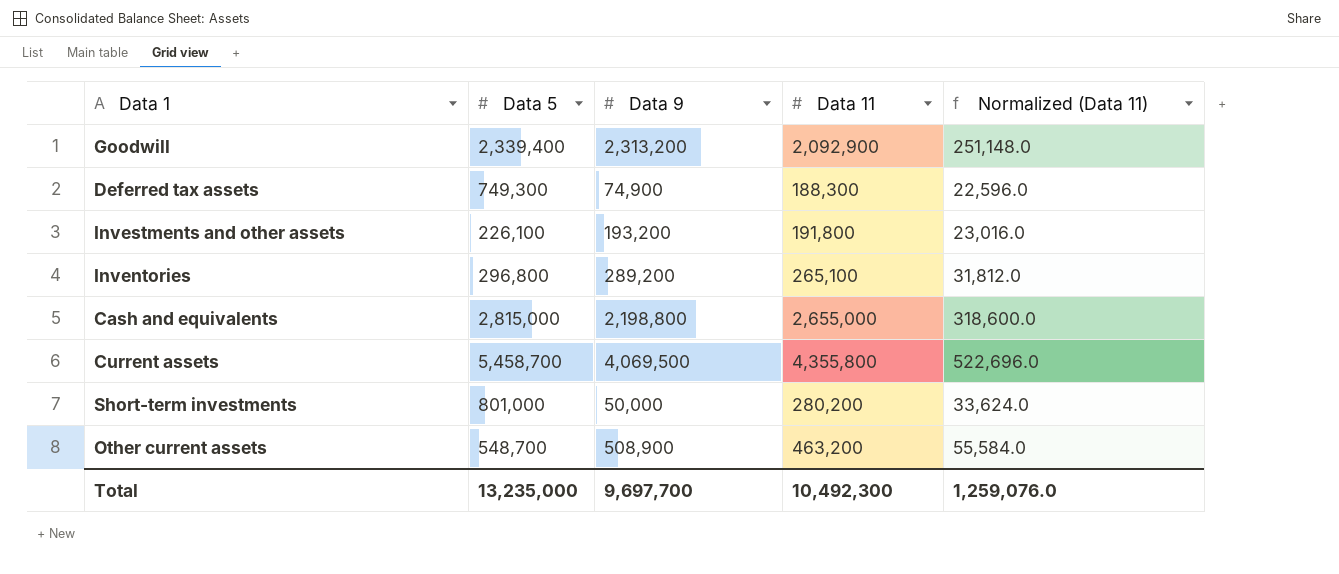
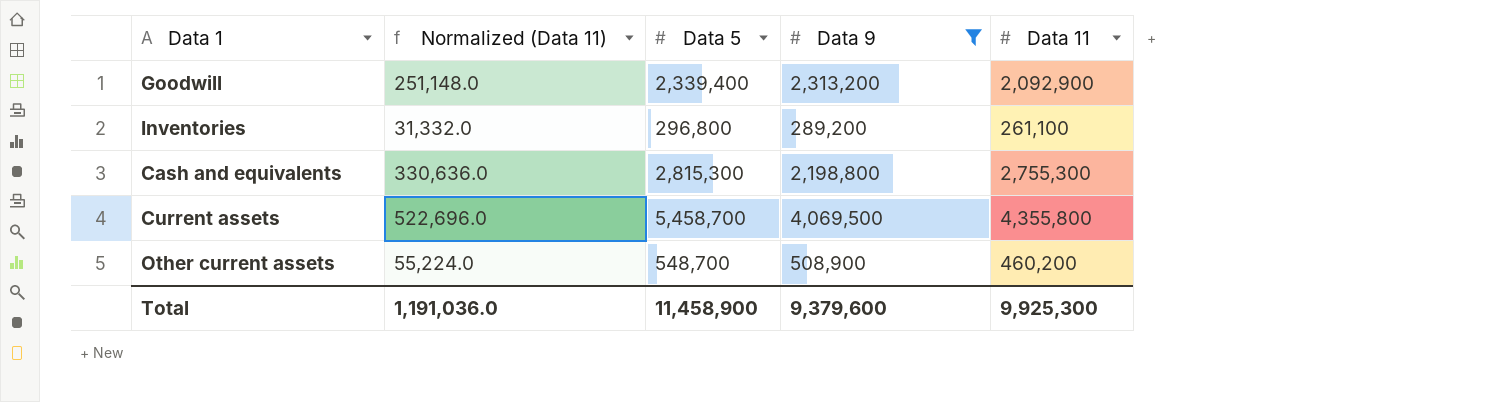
filter: none -> Data 9 >= 289,200
column Normalized (Data 11) | position: 5 -> 2
Inventories | Normalized (Data 11): 31,812.0 -> 31,332.0
Inventories | Data 11: 265,100 -> 261,100
Cash and equivalents | Normalized (Data 11): 318,600.0 -> 330,636.0
Cash and equivalents | Data 5: 2,815,000 -> 2,815,300
Cash and equivalents | Data 11: 2,655,000 -> 2,755,300
Other current assets | Normalized (Data 11): 55,584.0 -> 55,224.0
Other current assets | Data 11: 463,200 -> 460,200
Total | Normalized (Data 11): 1,259,076.0 -> 1,191,036.0
Total | Data 5: 13,235,000 -> 11,458,900
Total | Data 9: 9,697,700 -> 9,379,600
Total | Data 11: 10,492,300 -> 9,925,300

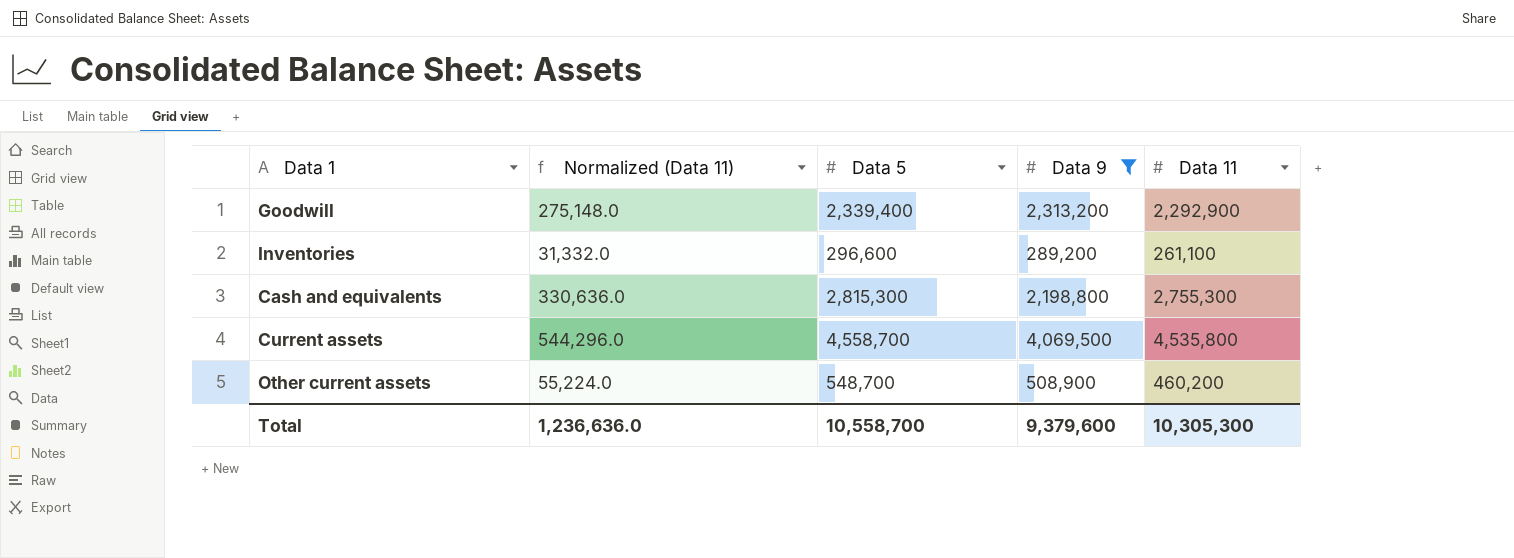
Goodwill | Normalized (Data 11): 251,148.0 -> 275,148.0
Goodwill | Data 11: 2,092,900 -> 2,292,900
Inventories | Data 5: 296,800 -> 296,600
Current assets | Normalized (Data 11): 522,696.0 -> 544,296.0
Current assets | Data 5: 5,458,700 -> 4,558,700
Current assets | Data 11: 4,355,800 -> 4,535,800
Total | Normalized (Data 11): 1,191,036.0 -> 1,236,636.0
Total | Data 5: 11,458,900 -> 10,558,700
Total | Data 11: 9,925,300 -> 10,305,300

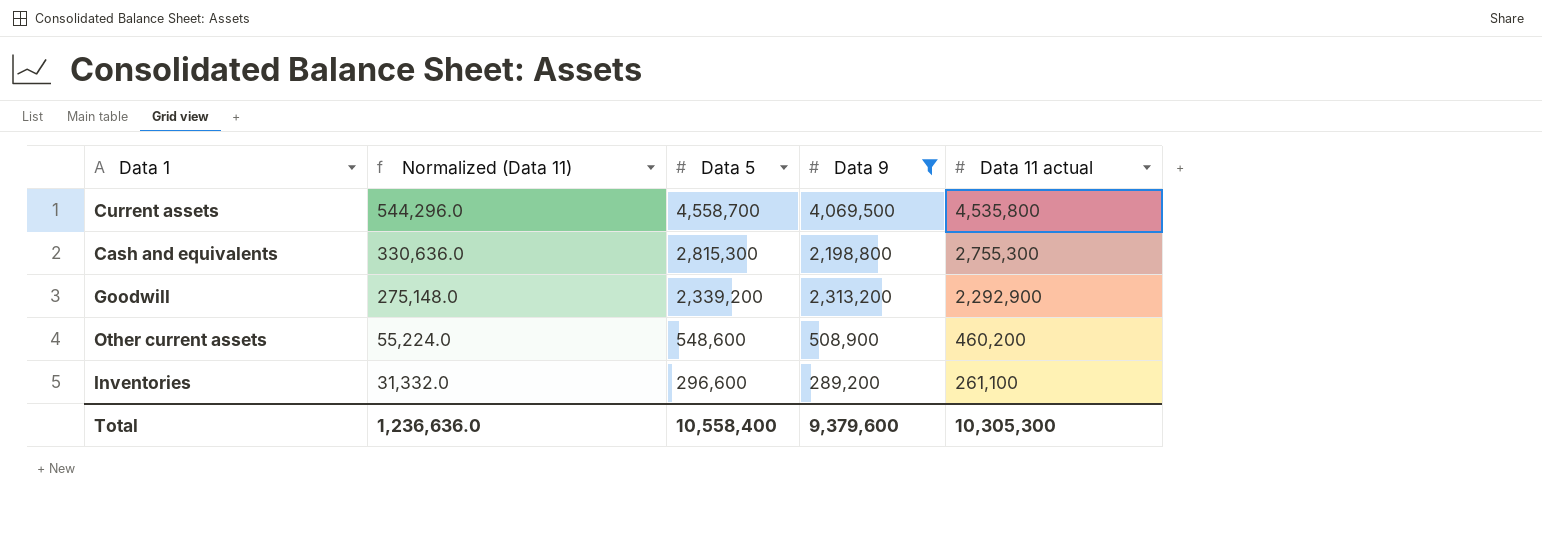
row order: none -> Normalized (Data 11) descending
column name: Data 11 -> Data 11 actual
Goodwill | Data 5: 2,339,400 -> 2,339,200
Other current assets | Data 5: 548,700 -> 548,600
Total | Data 5: 10,558,700 -> 10,558,400

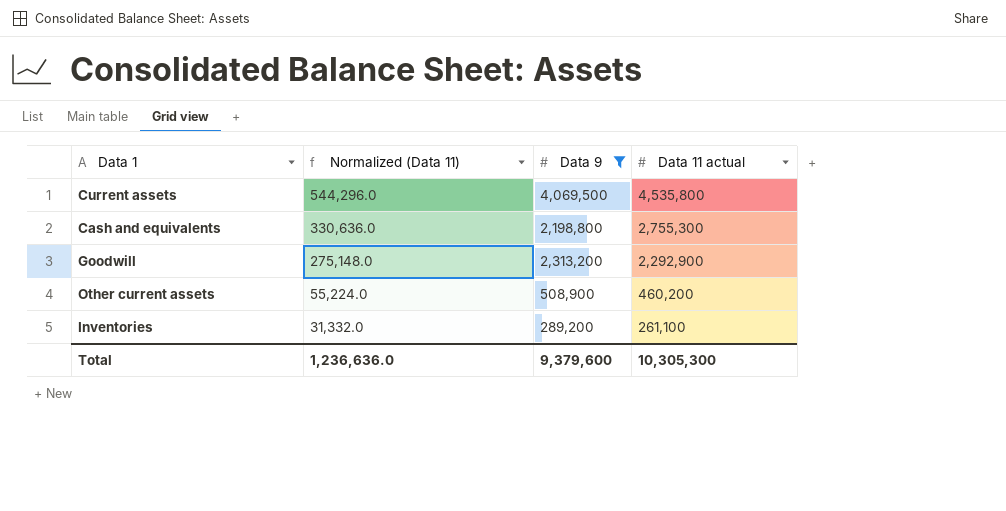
column Data 5 | position: 3 -> none

